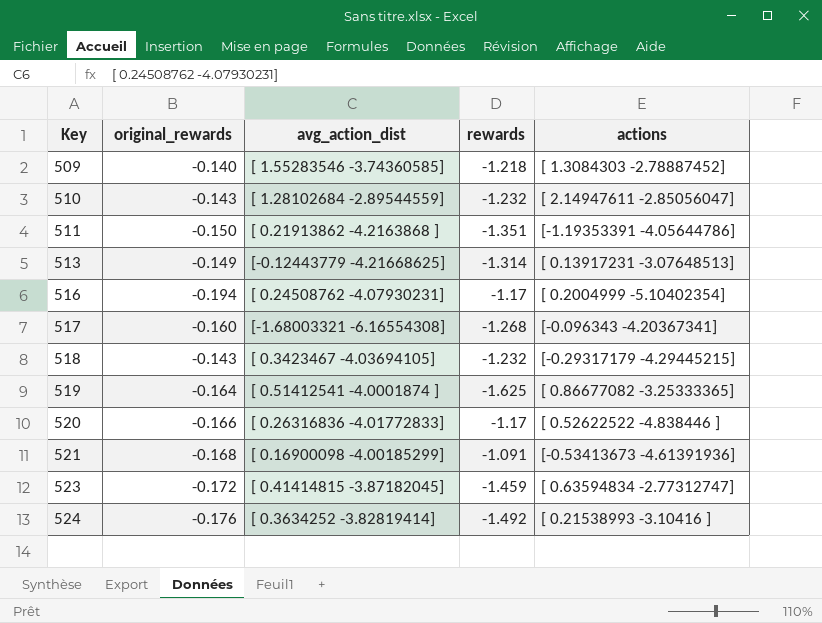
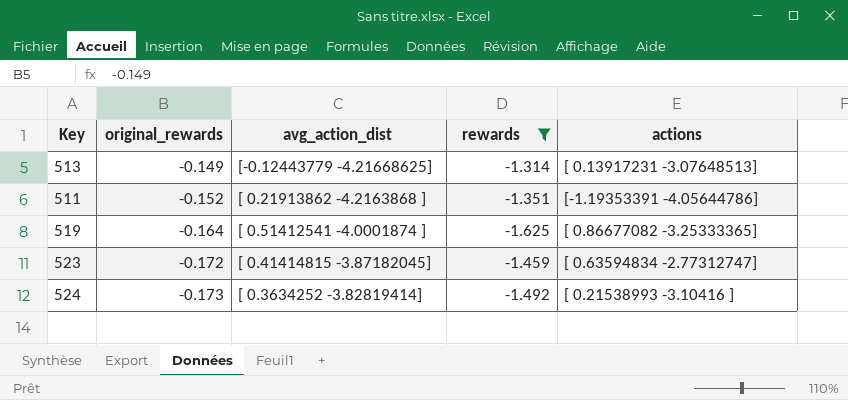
filter: none -> rewards <= -1.314
row order: Key ascending -> original_rewards descending
511 | original_rewards: -0.150 -> -0.152
524 | original_rewards: -0.176 -> -0.173

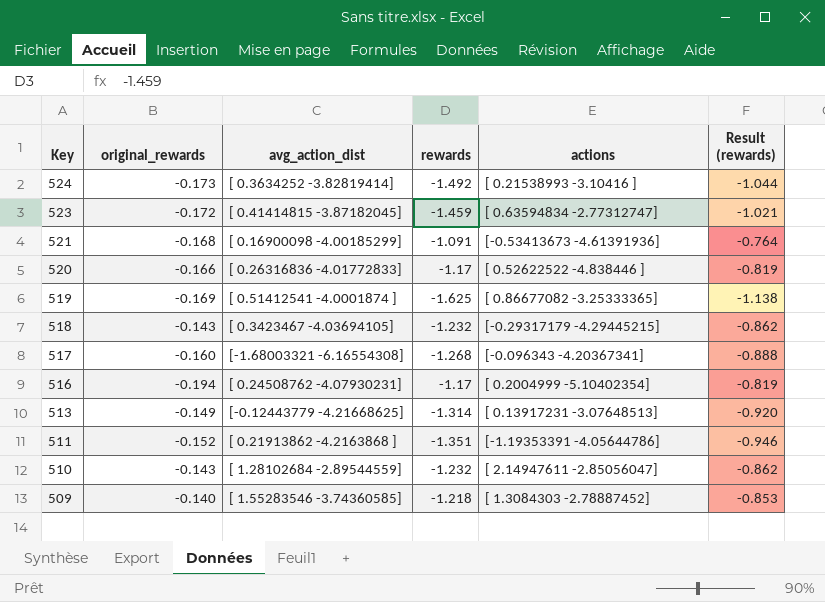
filter: rewards <= -1.314 -> none
row order: original_rewards descending -> Key descending
column Result (rewards) | formula: none -> [rewards] * 0.7
519 | original_rewards: -0.164 -> -0.169

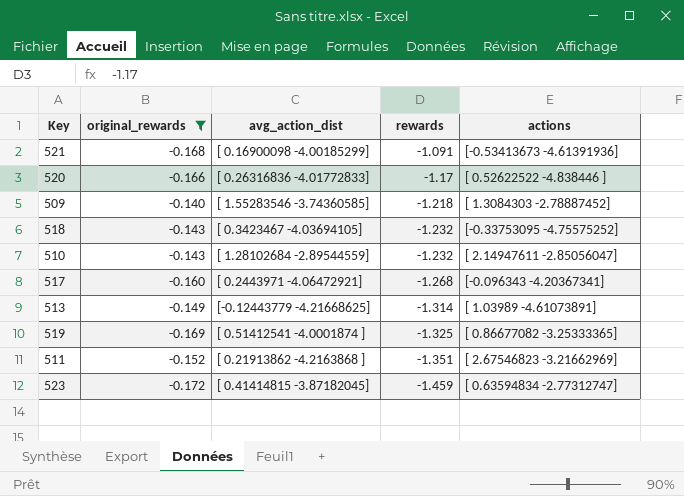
filter: none -> original_rewards >= -0.172
row order: Key descending -> rewards descending
column Result (rewards) | formula: [rewards] * 0.7 -> none
518 | actions: [-0.29317179 -4.29445215] -> [-0.33753095 -4.75575252]
517 | avg_action_dist: [-1.68003321 -6.16554308] -> [ 0.2443971 -4.06472921]
513 | actions: [ 0.13917231 -3.07648513] -> [ 1.03989 -4.61073891]
519 | rewards: -1.625 -> -1.325
511 | actions: [-1.19353391 -4.05644786] -> [ 2.67546823 -3.21662969]

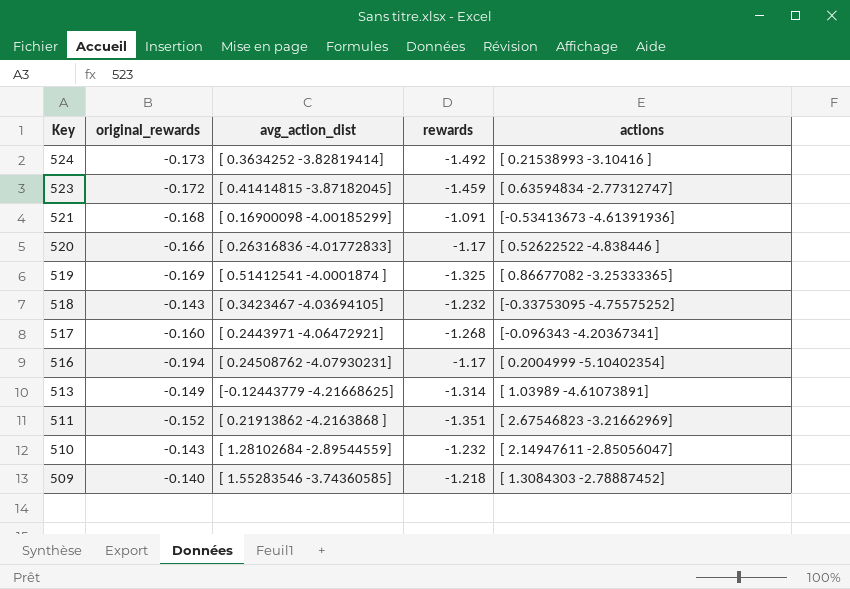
filter: original_rewards >= -0.172 -> none
row order: rewards descending -> Key descending

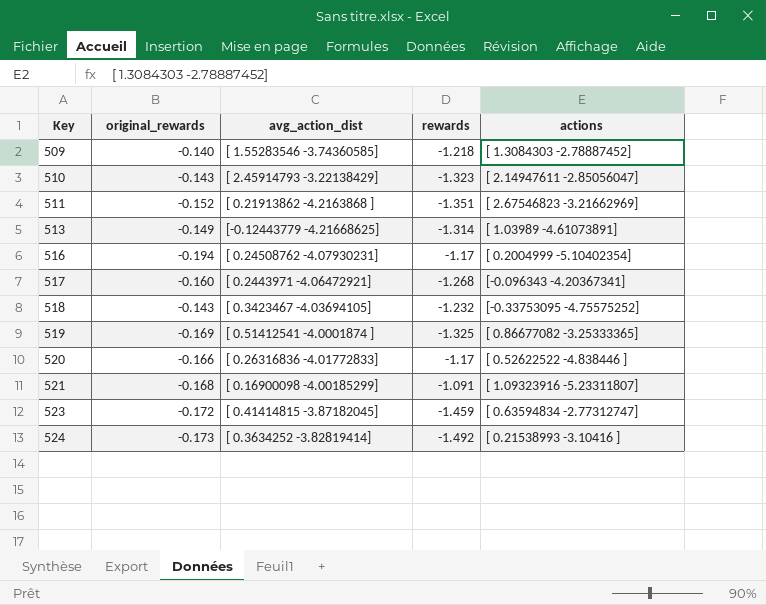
row order: Key descending -> Key ascending
510 | avg_action_dist: [ 1.28102684 -2.89544559] -> [ 2.45914793 -3.22138429]
510 | rewards: -1.232 -> -1.323
521 | actions: [-0.53413673 -4.61391936] -> [ 1.09323916 -5.23311807]

